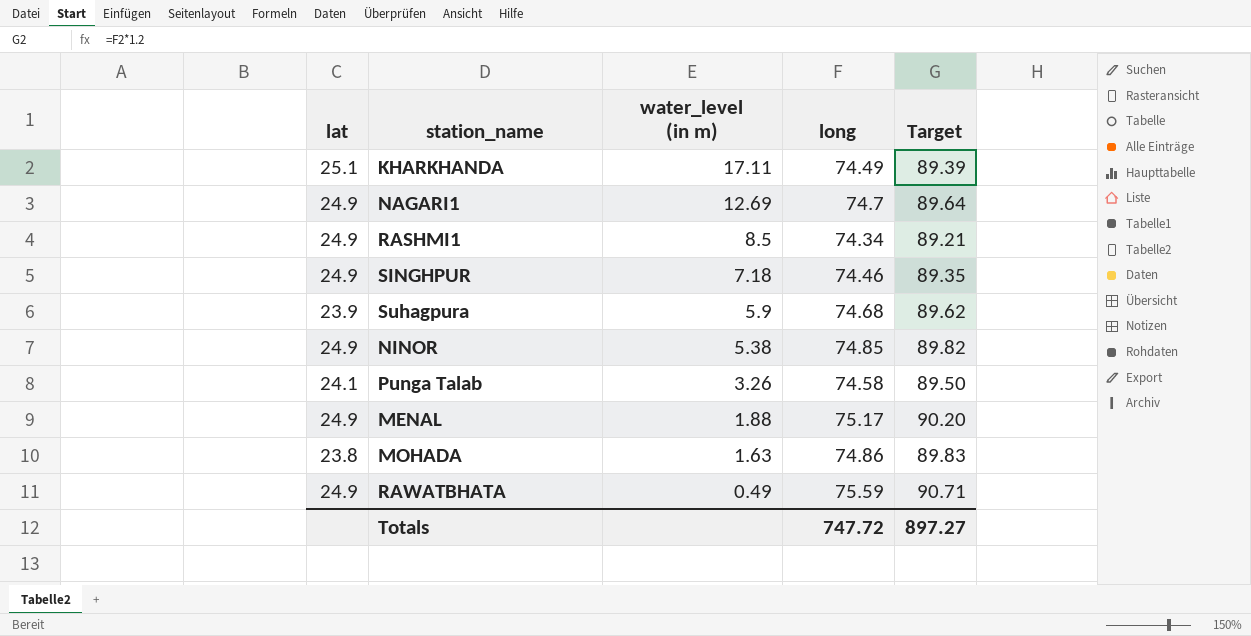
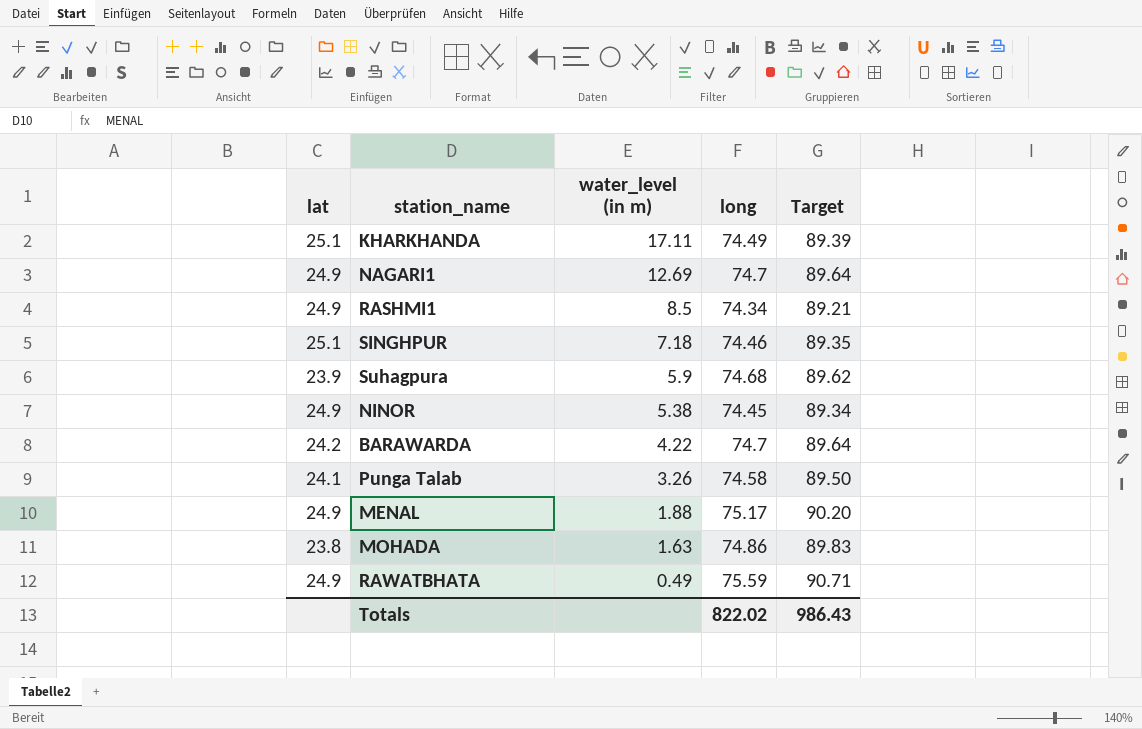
SINGHPUR | lat: 24.9 -> 25.1
NINOR | long: 74.85 -> 74.45
NINOR | Target: 89.82 -> 89.34
row BARAWARDA: none -> 24.2 | 4.22 | 74.7 | 89.64
Totals | long: 747.72 -> 822.02
Totals | Target: 897.27 -> 986.43

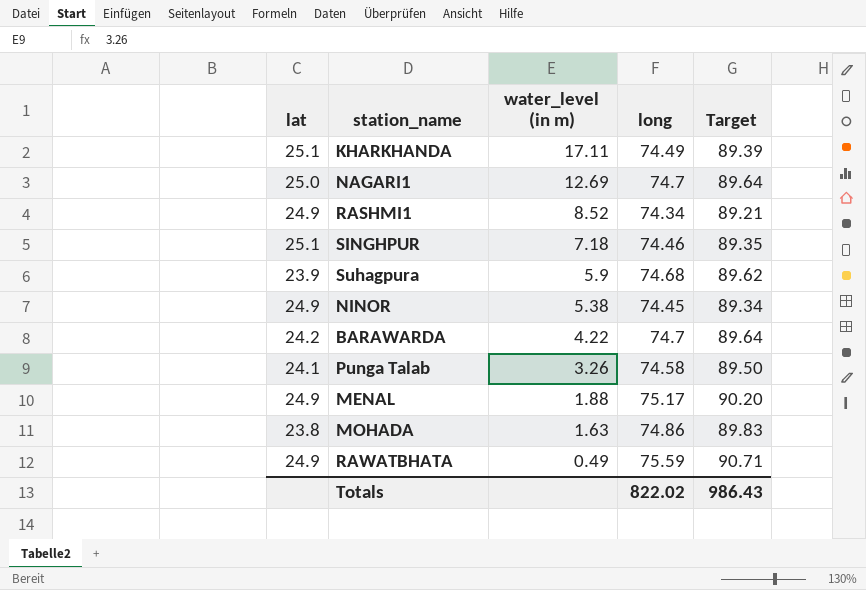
NAGARI1 | lat: 24.9 -> 25.0
RASHMI1 | water_level (in m): 8.5 -> 8.52

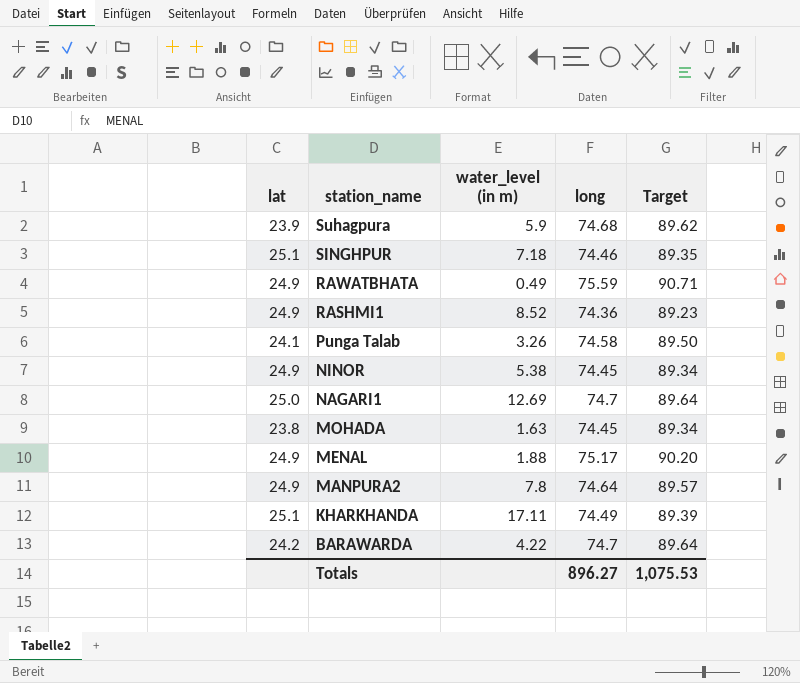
row order: water_level (in m) descending -> station_name descending
RASHMI1 | long: 74.34 -> 74.36
RASHMI1 | Target: 89.21 -> 89.23
MOHADA | long: 74.86 -> 74.45
MOHADA | Target: 89.83 -> 89.34
row MANPURA2: none -> 24.9 | 7.8 | 74.64 | 89.57
Totals | long: 822.02 -> 896.27
Totals | Target: 986.43 -> 1,075.53

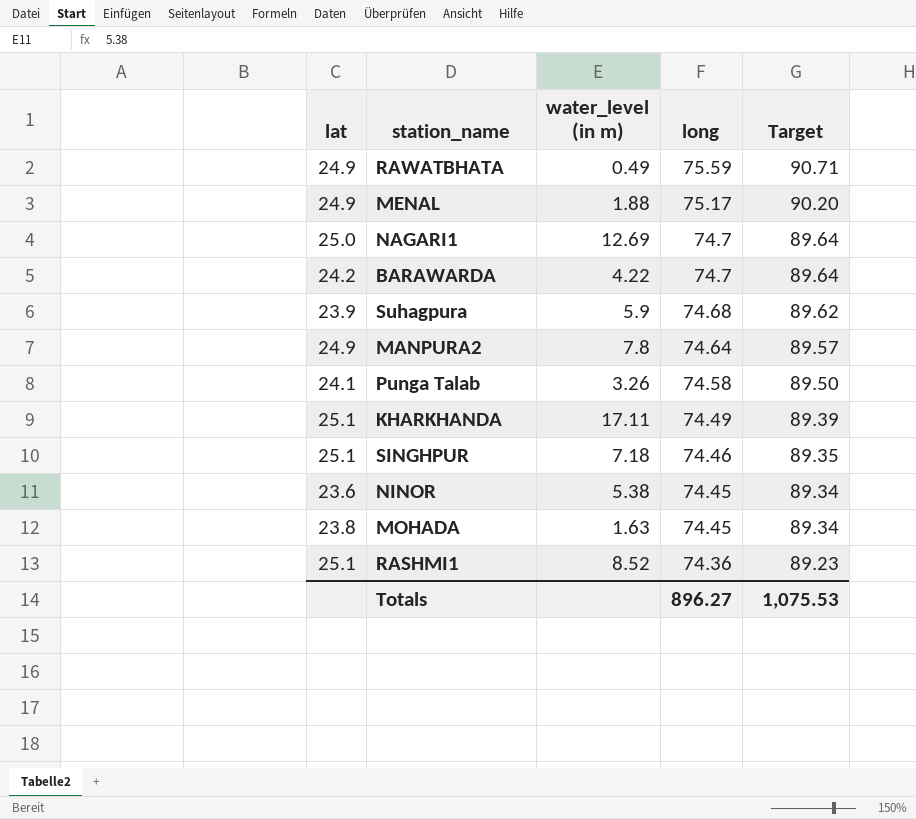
row order: station_name descending -> long descending
NINOR | lat: 24.9 -> 23.6
RASHMI1 | lat: 24.9 -> 25.1

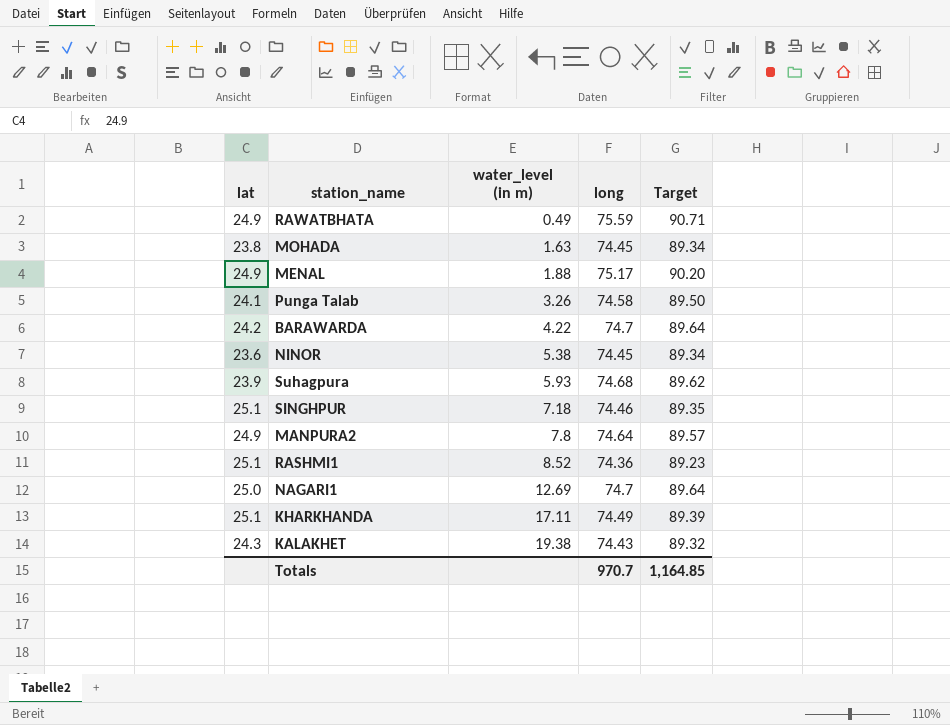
row order: long descending -> water_level (in m) ascending
Suhagpura | water_level (in m): 5.9 -> 5.93
row KALAKHET: none -> 24.3 | 19.38 | 74.43 | 89.32
Totals | long: 896.27 -> 970.7
Totals | Target: 1,075.53 -> 1,164.85

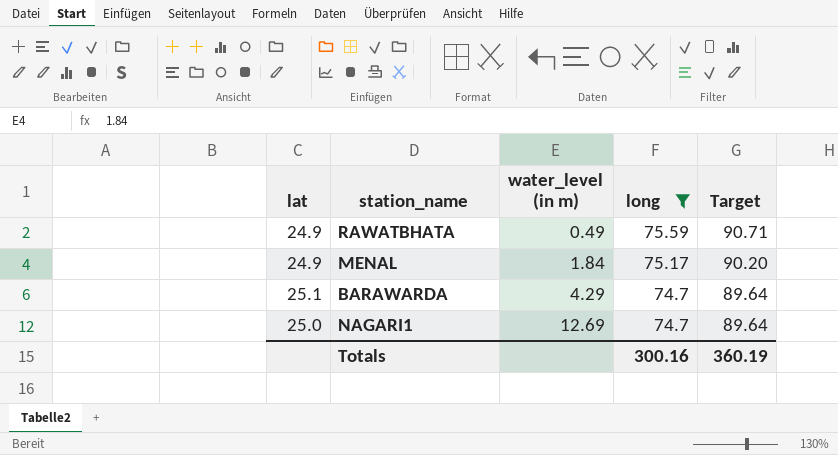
filter: none -> long >= 74.7
MENAL | water_level (in m): 1.88 -> 1.84
BARAWARDA | lat: 24.2 -> 25.1
BARAWARDA | water_level (in m): 4.22 -> 4.29
Totals | long: 970.7 -> 300.16
Totals | Target: 1,164.85 -> 360.19

